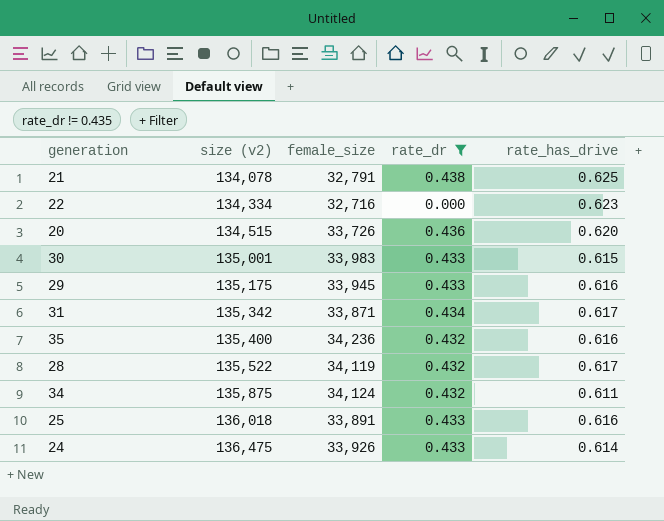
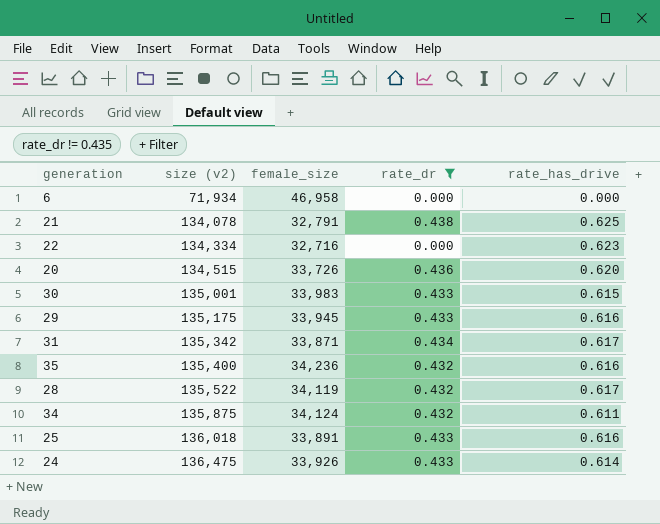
row 6: none -> 71,934 | 46,958 | 0.000 | 0.000

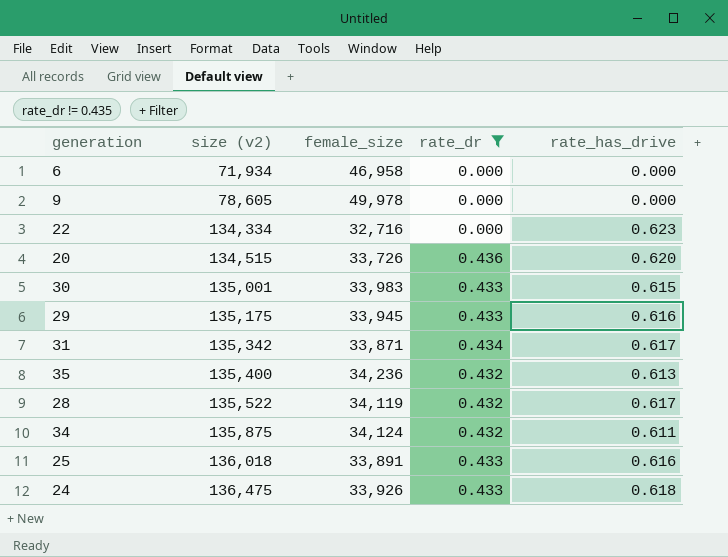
row 21: 134,078 | 32,791 | 0.438 | 0.625 -> none
row 9: none -> 78,605 | 49,978 | 0.000 | 0.000
35 | rate_has_drive: 0.616 -> 0.613
24 | rate_has_drive: 0.614 -> 0.618

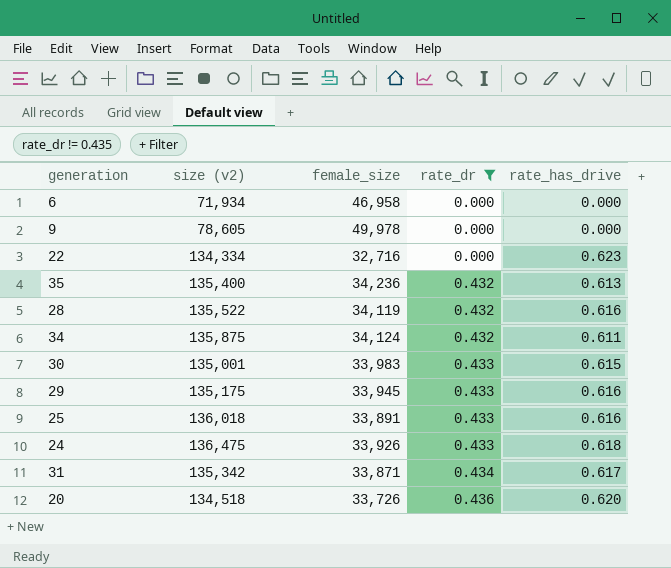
row order: size (v2) ascending -> rate_dr ascending
28 | rate_has_drive: 0.617 -> 0.616
20 | size (v2): 134,515 -> 134,518

